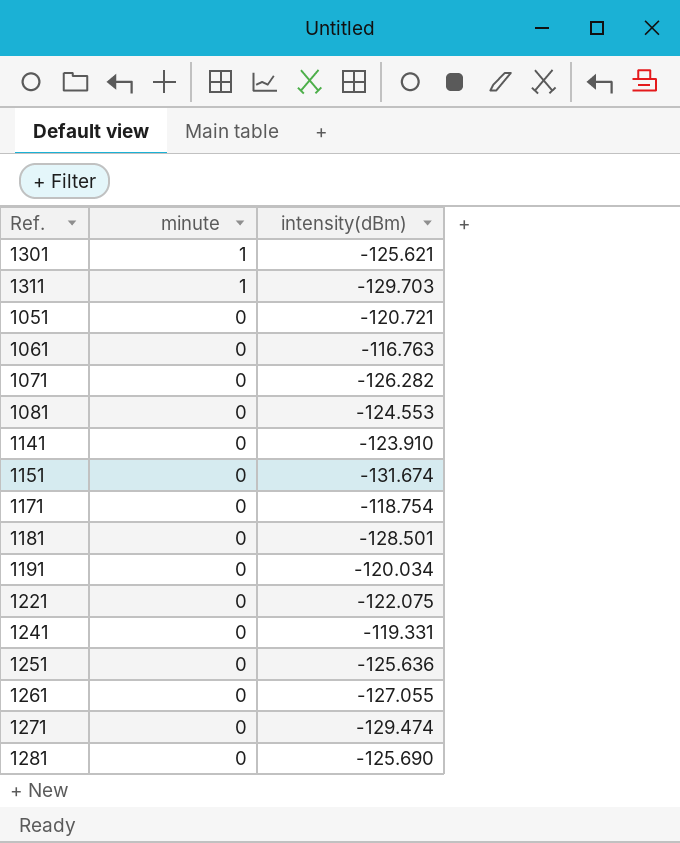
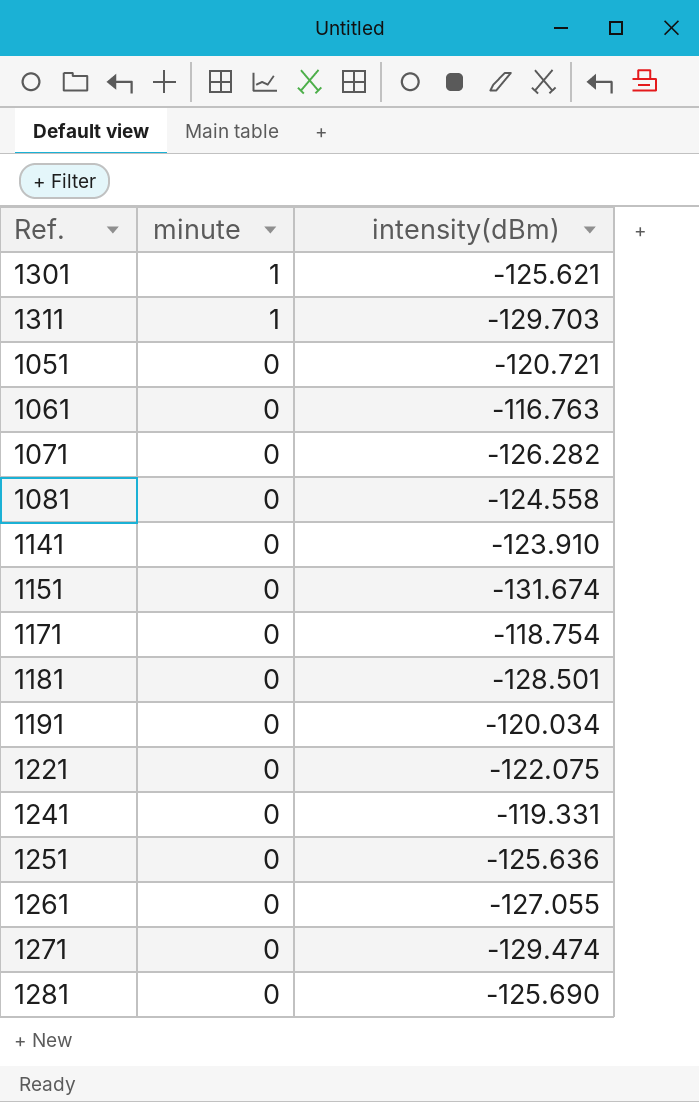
1081 | intensity(dBm): -124.553 -> -124.558

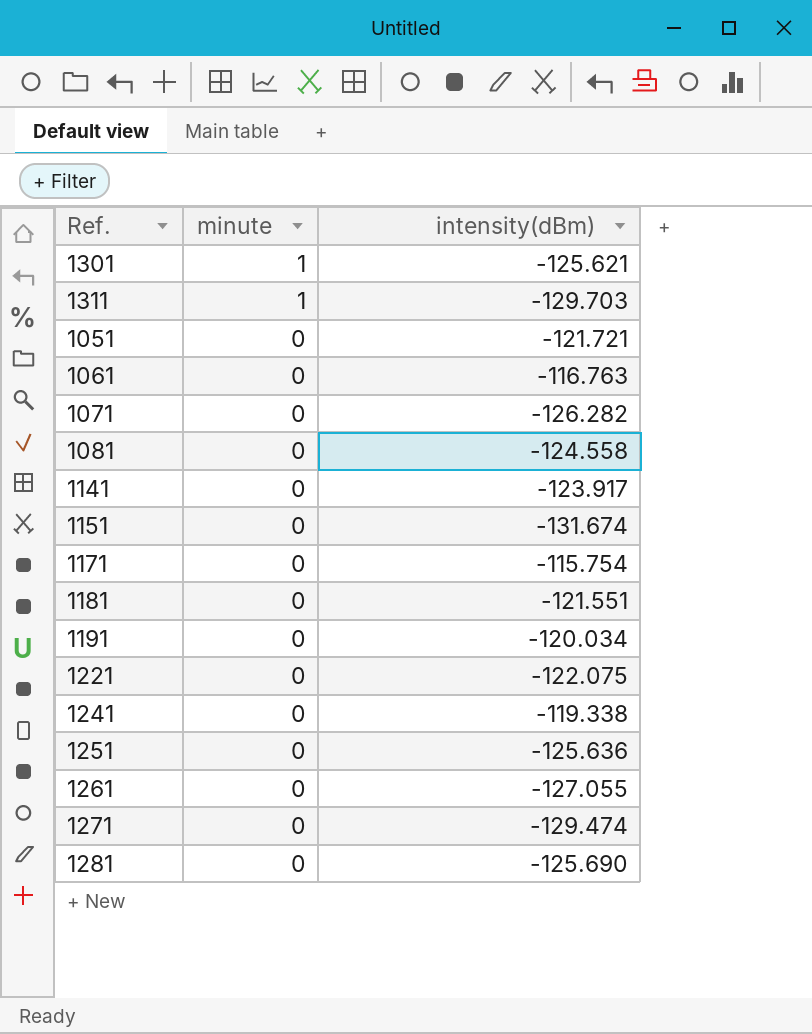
1051 | intensity(dBm): -120.721 -> -121.721
1141 | intensity(dBm): -123.910 -> -123.917
1171 | intensity(dBm): -118.754 -> -115.754
1181 | intensity(dBm): -128.501 -> -121.551
1241 | intensity(dBm): -119.331 -> -119.338

